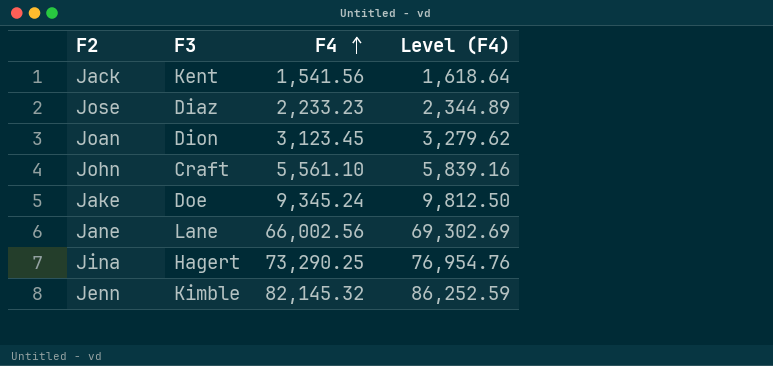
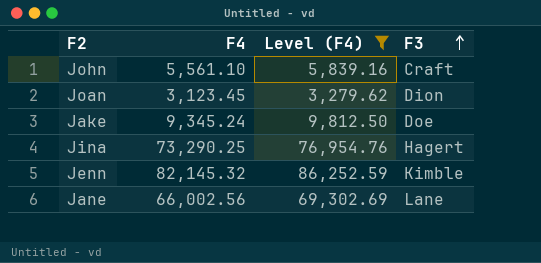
filter: none -> Level (F4) >= 3,279.62
row order: F4 ascending -> F3 ascending
column F3 | position: 2 -> 4

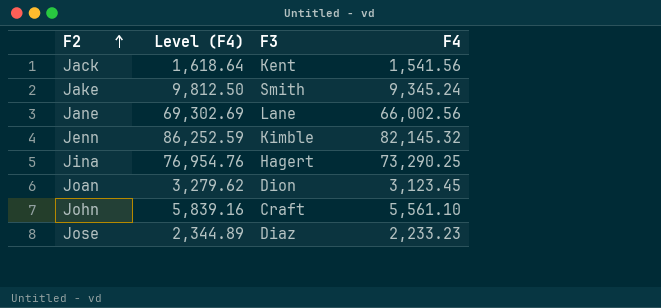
filter: Level (F4) >= 3,279.62 -> none
row order: F3 ascending -> F2 ascending
column F4 | position: 2 -> 4
Jake | F3: Doe -> Smith

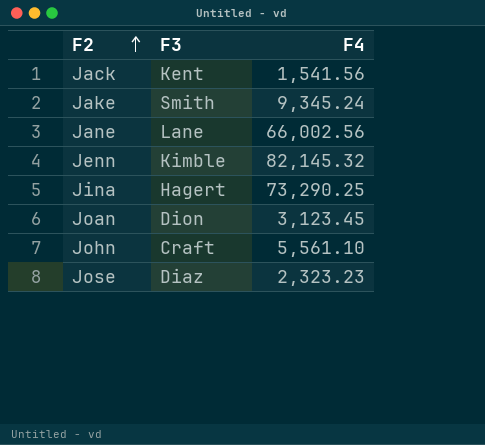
column Level (F4) | formula: [F4] * 1.05 -> none
Jose | F4: 2,233.23 -> 2,323.23

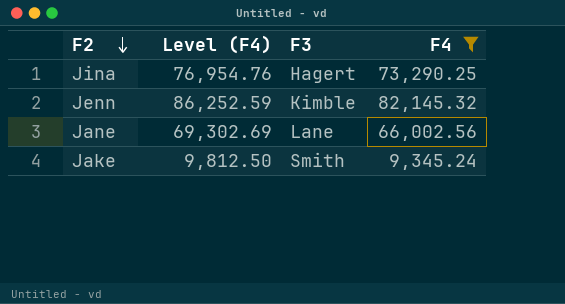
filter: none -> F4 >= 9,345.24
row order: F2 ascending -> F2 descending
column Level (F4) | formula: none -> [F4] * 1.05

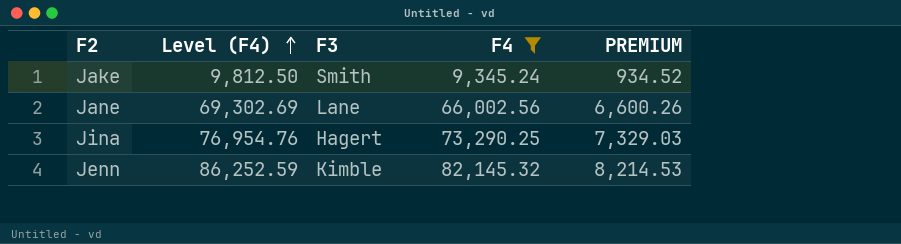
row order: F2 descending -> Level (F4) ascending
column PREMIUM | formula: none -> [F4] * 0.1

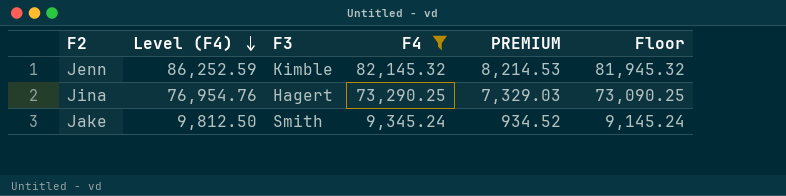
row order: Level (F4) ascending -> Level (F4) descending
column Floor | formula: none -> [F4] - 200
row Jane: 69,302.69 | Lane | 66,002.56 | 6,600.26 -> none

